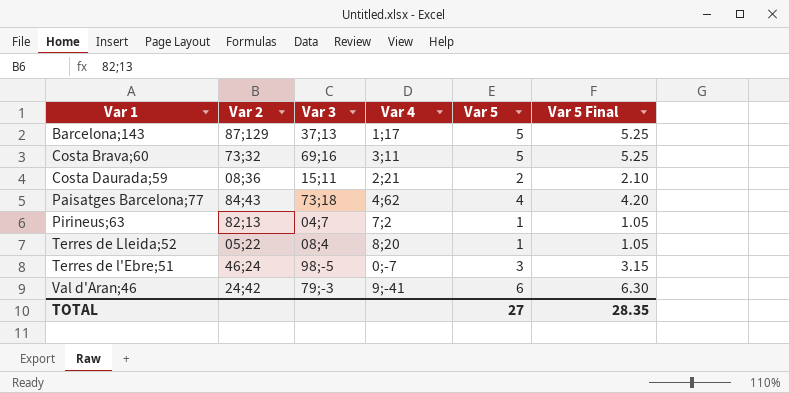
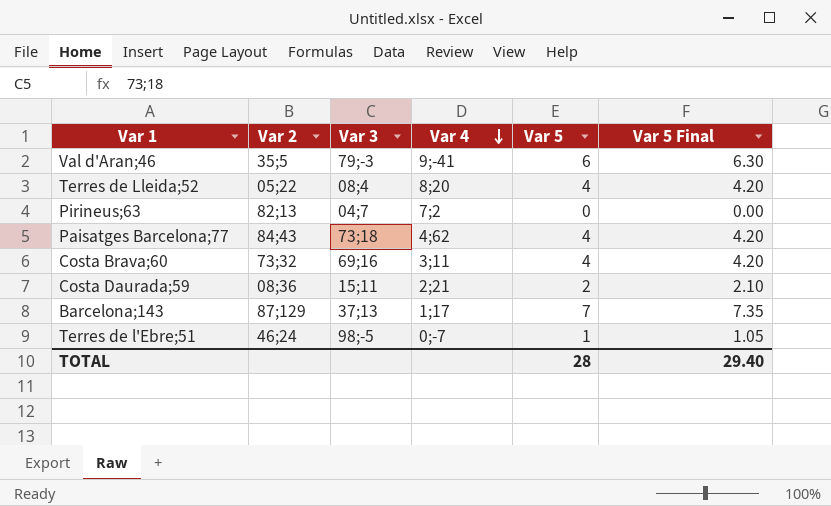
row order: none -> Var 4 descending
Val d'Aran;46 | Var 2: 24;42 -> 35;5
Terres de Lleida;52 | Var 5: 1 -> 4
Terres de Lleida;52 | Var 5 Final: 1.05 -> 4.20
Pirineus;63 | Var 5: 1 -> 0
Pirineus;63 | Var 5 Final: 1.05 -> 0.00
Costa Brava;60 | Var 5: 5 -> 4
Costa Brava;60 | Var 5 Final: 5.25 -> 4.20
Barcelona;143 | Var 5: 5 -> 7
Barcelona;143 | Var 5 Final: 5.25 -> 7.35
Terres de l'Ebre;51 | Var 5: 3 -> 1
Terres de l'Ebre;51 | Var 5 Final: 3.15 -> 1.05
TOTAL | Var 5: 27 -> 28
TOTAL | Var 5 Final: 28.35 -> 29.40

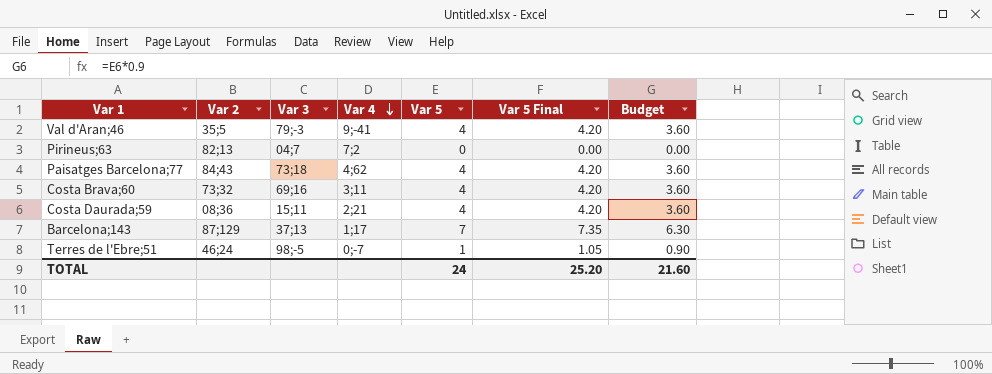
column Budget | formula: none -> [Var 5] * 0.9
row Terres de Lleida;52: 05;22 | 08;4 | 8;20 | 4 | 4.20 -> none
Val d'Aran;46 | Var 5: 6 -> 4
Val d'Aran;46 | Var 5 Final: 6.30 -> 4.20
Costa Daurada;59 | Var 5: 2 -> 4
Costa Daurada;59 | Var 5 Final: 2.10 -> 4.20
TOTAL | Var 5: 28 -> 24
TOTAL | Var 5 Final: 29.40 -> 25.20

